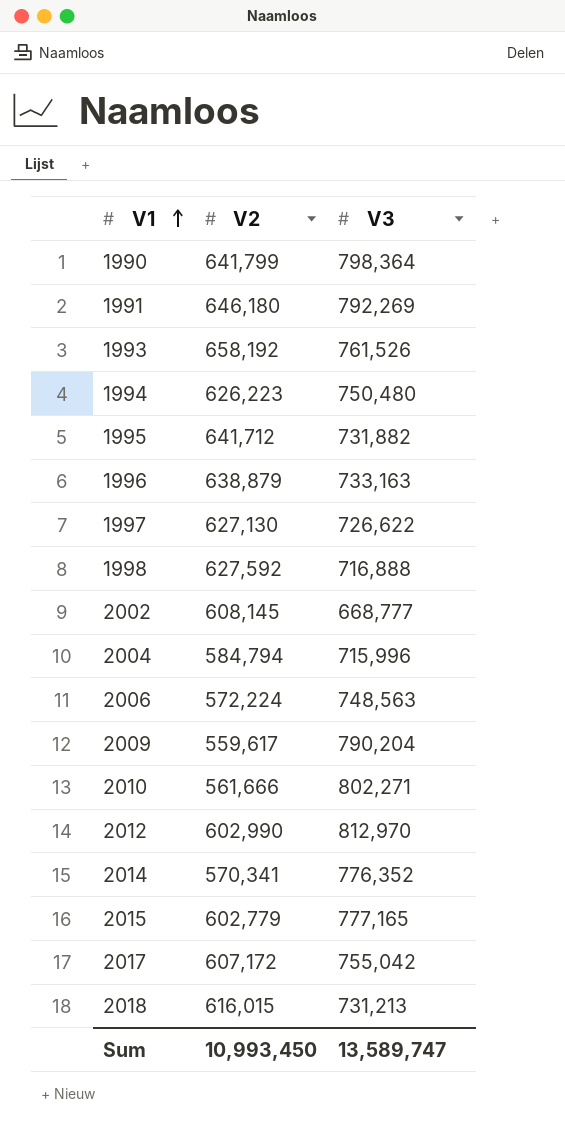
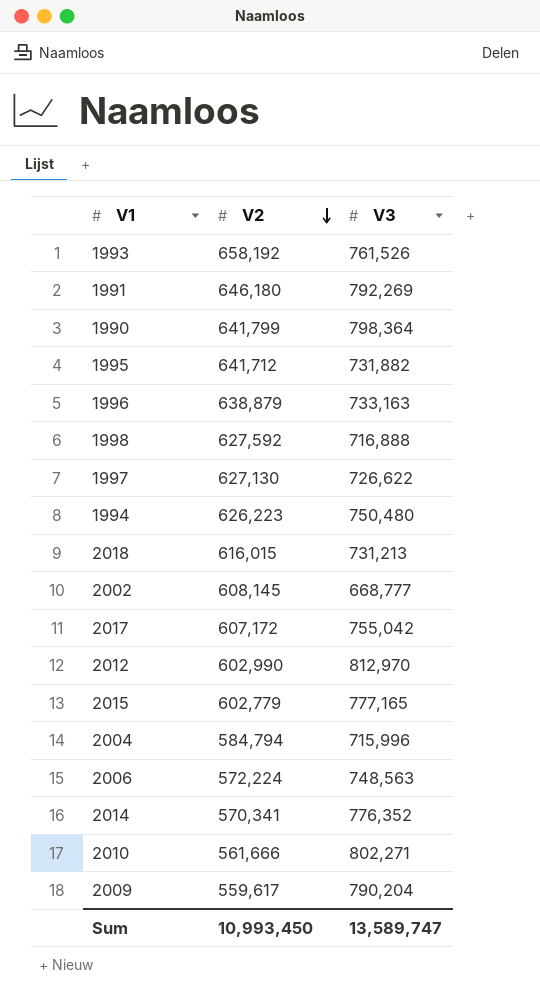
row order: V1 ascending -> V2 descending

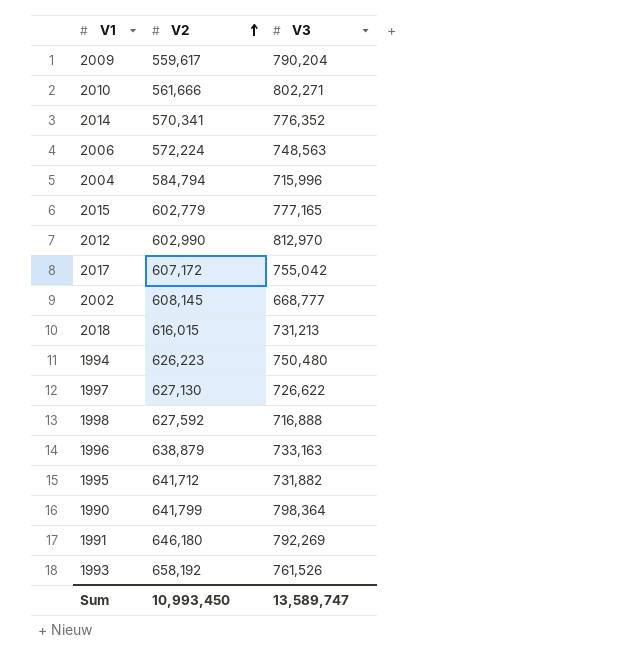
row order: V2 descending -> V2 ascending

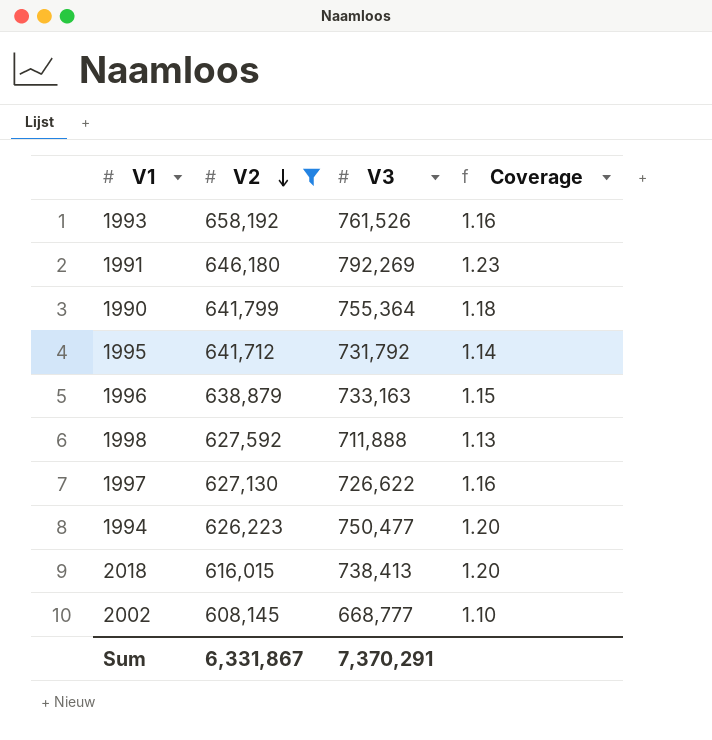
filter: none -> V2 >= 608,145
row order: V2 ascending -> V2 descending
column Coverage | formula: none -> [V3] / [V2]
1990 | V3: 798,364 -> 755,364
1995 | V3: 731,882 -> 731,792
1998 | V3: 716,888 -> 711,888
1994 | V3: 750,480 -> 750,477
2018 | V3: 731,213 -> 738,413
Sum | V2: 10,993,450 -> 6,331,867
Sum | V3: 13,589,747 -> 7,370,291

